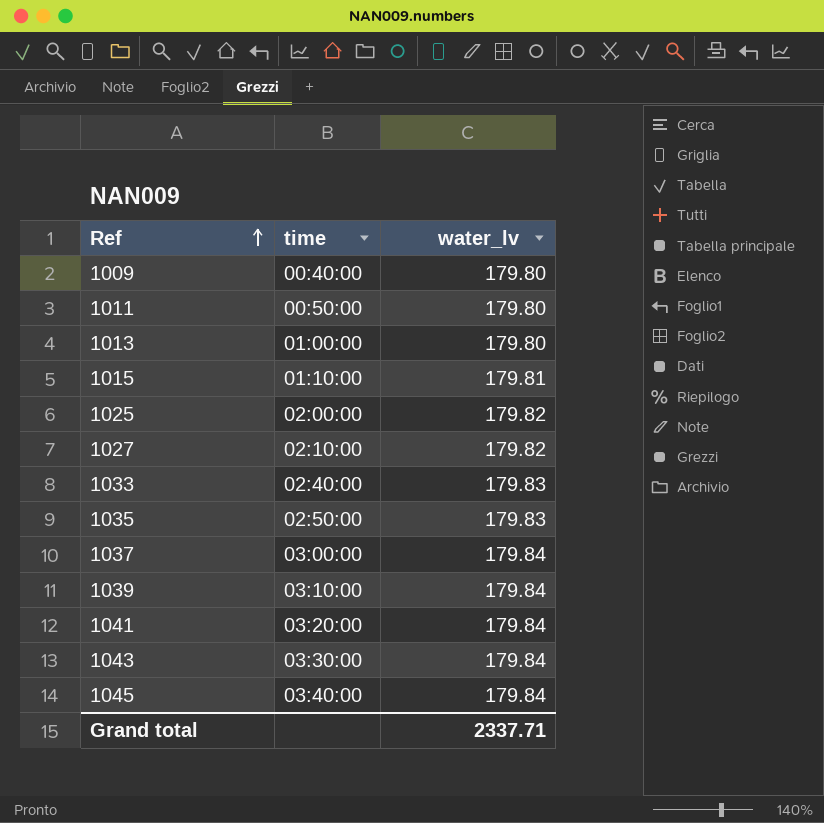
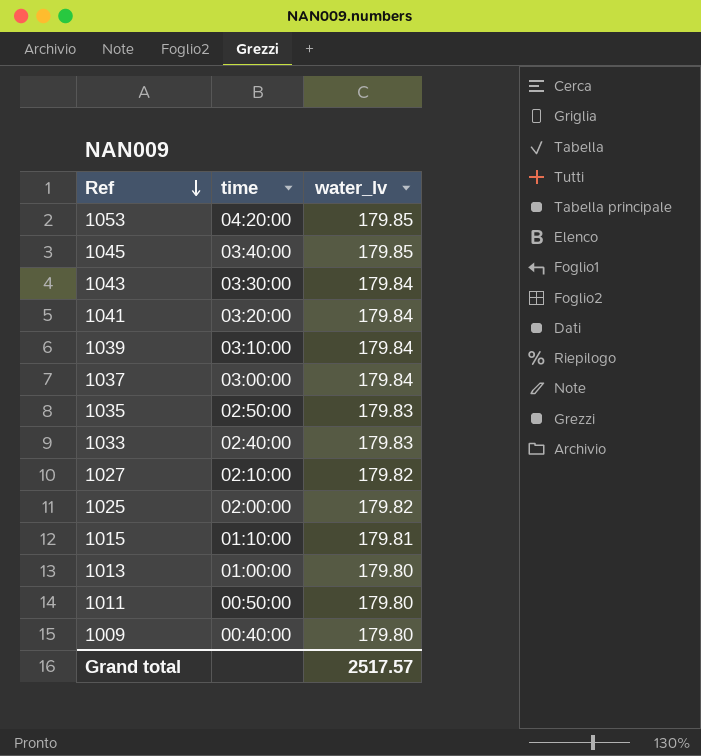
row order: Ref ascending -> Ref descending
row 1053: none -> 04:20:00 | 179.85
1045 | water_lv: 179.84 -> 179.85
Grand total | water_lv: 2337.71 -> 2517.57

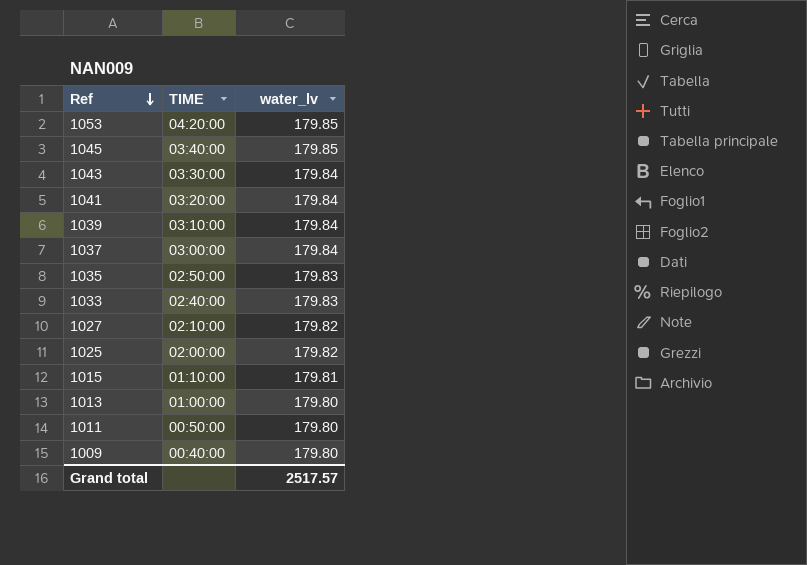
column name: time -> TIME

